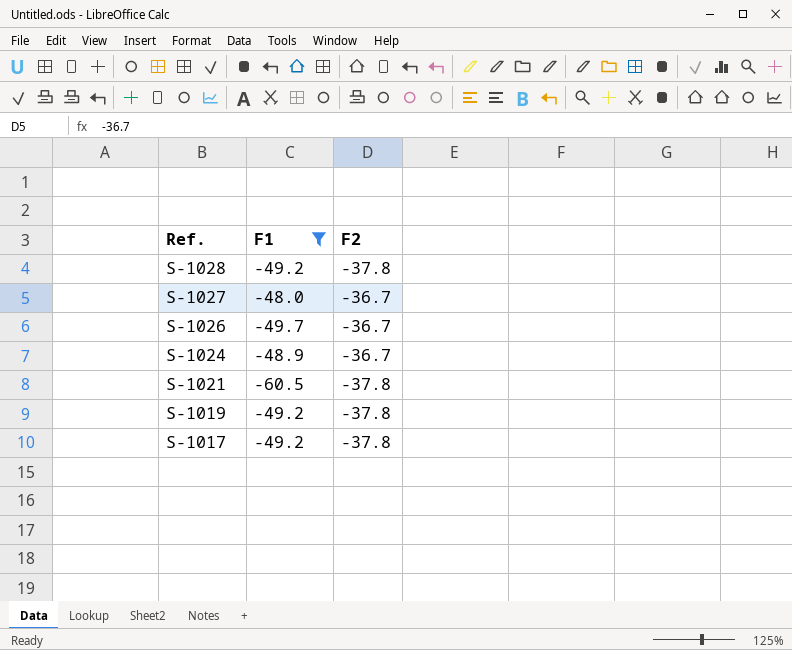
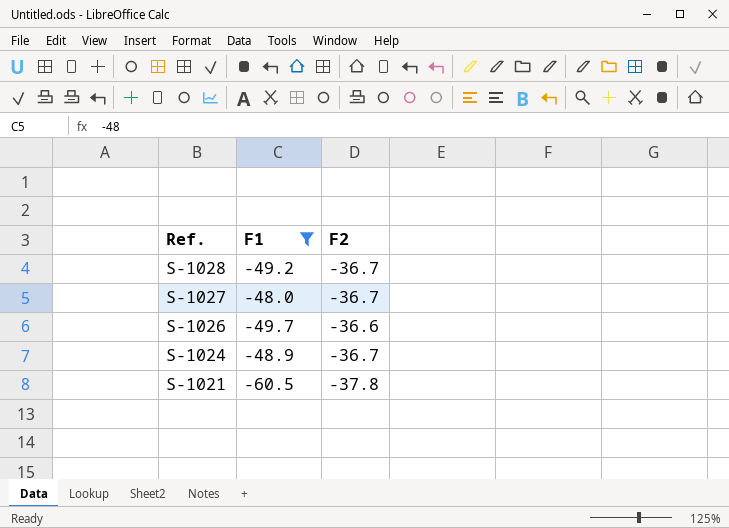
row S-1019: -49.2 | -37.8 -> none
row S-1017: -49.2 | -37.8 -> none
S-1028 | F2: -37.8 -> -36.7
S-1026 | F2: -36.7 -> -36.6

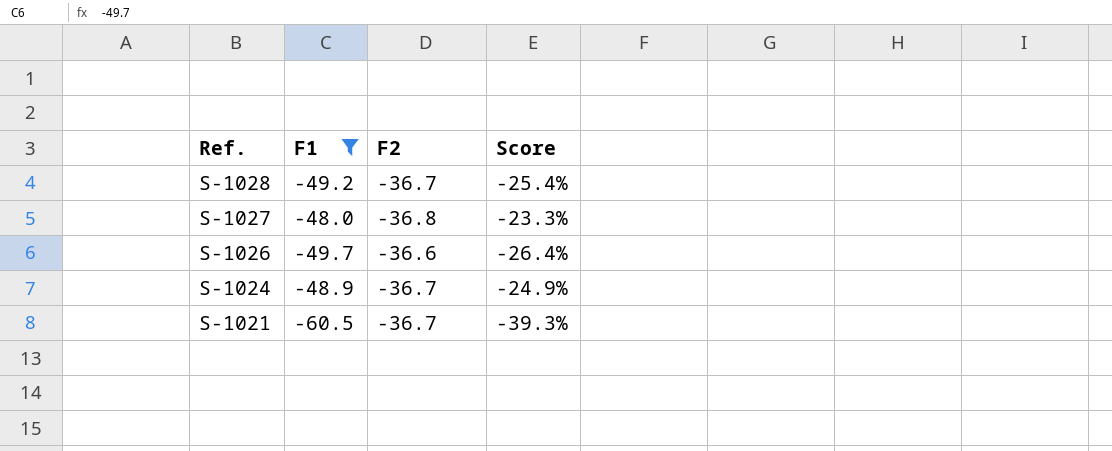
column Score | formula: none -> ([F2] - [F1]) / [F1]
S-1027 | F2: -36.7 -> -36.8
S-1021 | F2: -37.8 -> -36.7

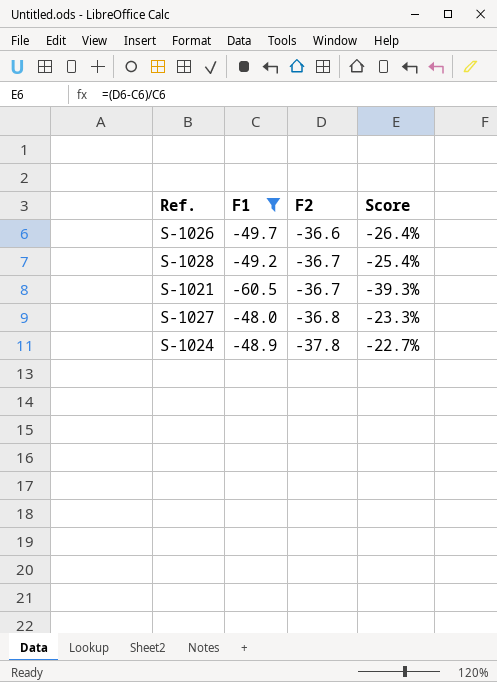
row order: Ref. descending -> F2 descending
S-1024 | F2: -36.7 -> -37.8
S-1024 | Score: -24.9% -> -22.7%

